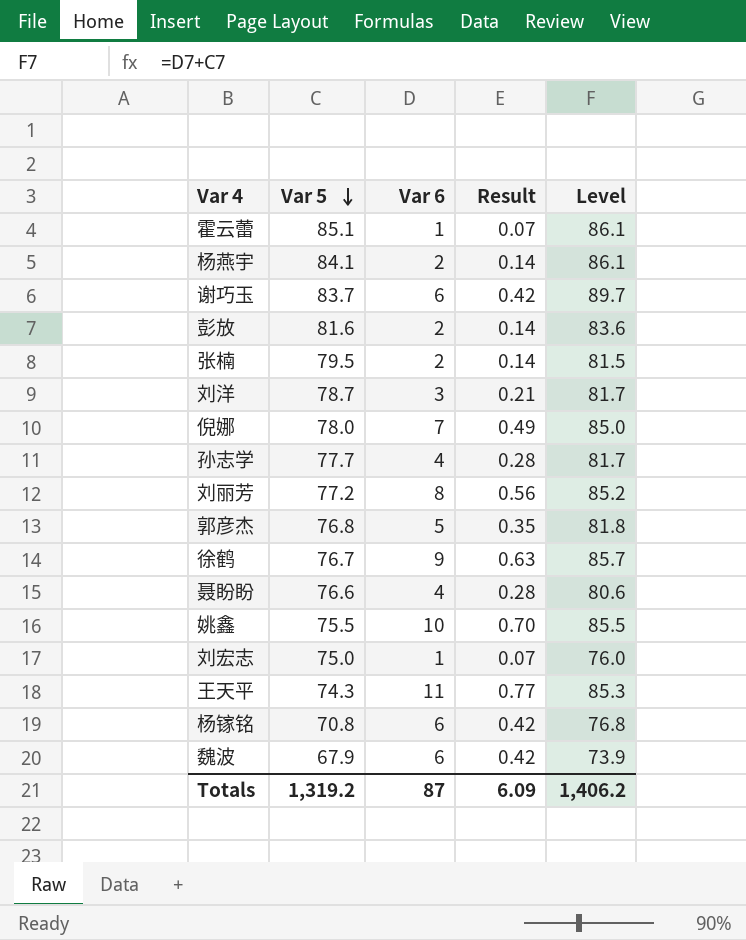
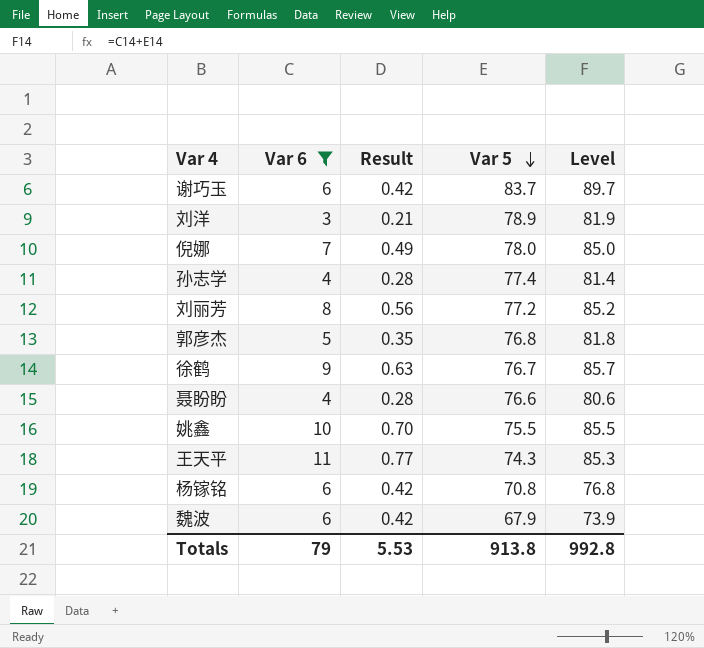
filter: none -> Var 6 >= 3
column Var 5 | position: 2 -> 4
刘洋 | Var 5: 78.7 -> 78.9
刘洋 | Level: 81.7 -> 81.9
孙志学 | Var 5: 77.7 -> 77.4
孙志学 | Level: 81.7 -> 81.4
Totals | Var 6: 87 -> 79
Totals | Result: 6.09 -> 5.53
Totals | Var 5: 1,319.2 -> 913.8
Totals | Level: 1,406.2 -> 992.8

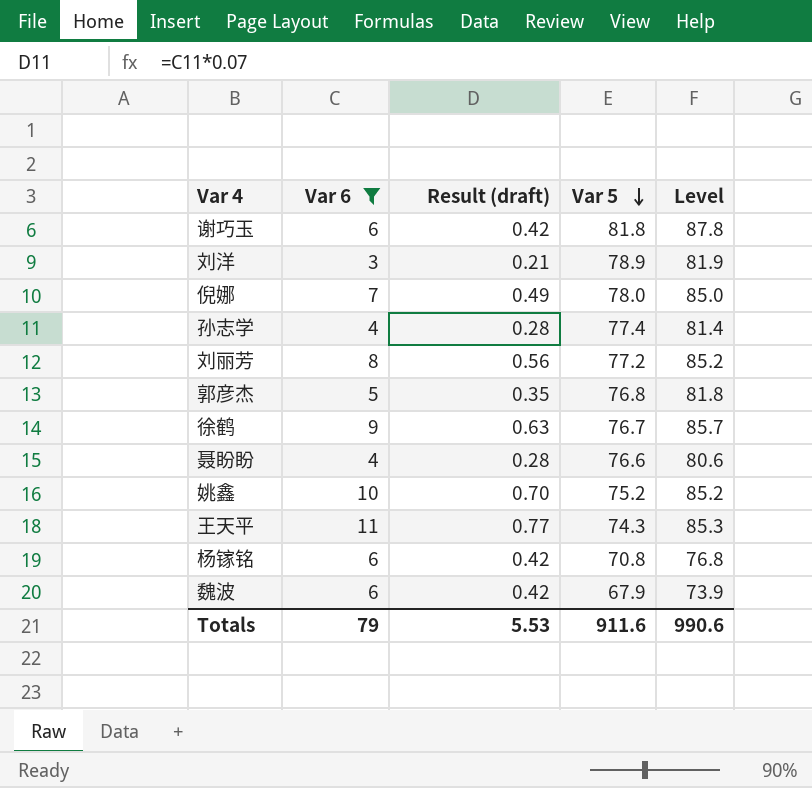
column name: Result -> Result (draft)
谢巧玉 | Var 5: 83.7 -> 81.8
谢巧玉 | Level: 89.7 -> 87.8
姚鑫 | Var 5: 75.5 -> 75.2
姚鑫 | Level: 85.5 -> 85.2
Totals | Var 5: 913.8 -> 911.6
Totals | Level: 992.8 -> 990.6

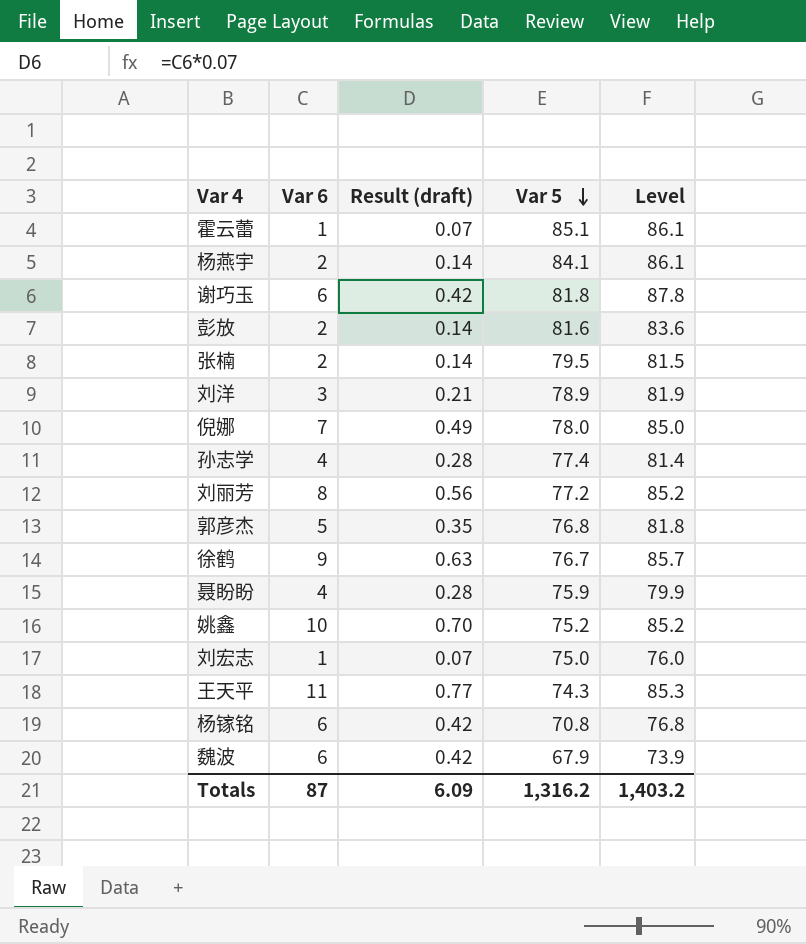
filter: Var 6 >= 3 -> none
聂盼盼 | Var 5: 76.6 -> 75.9
聂盼盼 | Level: 80.6 -> 79.9
Totals | Var 6: 79 -> 87
Totals | Result (draft): 5.53 -> 6.09
Totals | Var 5: 911.6 -> 1,316.2
Totals | Level: 990.6 -> 1,403.2

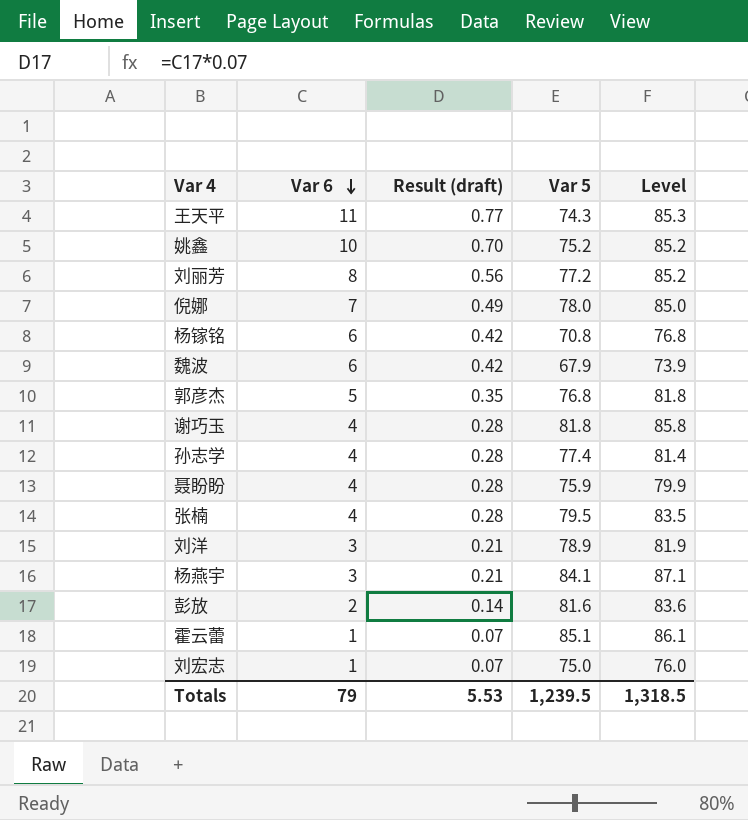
row order: Var 5 descending -> Var 6 descending
row 徐鹤: 9 | 0.63 | 76.7 | 85.7 -> none
谢巧玉 | Var 6: 6 -> 4
谢巧玉 | Result (draft): 0.42 -> 0.28
谢巧玉 | Level: 87.8 -> 85.8
张楠 | Var 6: 2 -> 4
张楠 | Result (draft): 0.14 -> 0.28
张楠 | Level: 81.5 -> 83.5
杨燕宇 | Var 6: 2 -> 3
杨燕宇 | Result (draft): 0.14 -> 0.21
杨燕宇 | Level: 86.1 -> 87.1
Totals | Var 6: 87 -> 79
Totals | Result (draft): 6.09 -> 5.53
Totals | Var 5: 1,316.2 -> 1,239.5
Totals | Level: 1,403.2 -> 1,318.5

